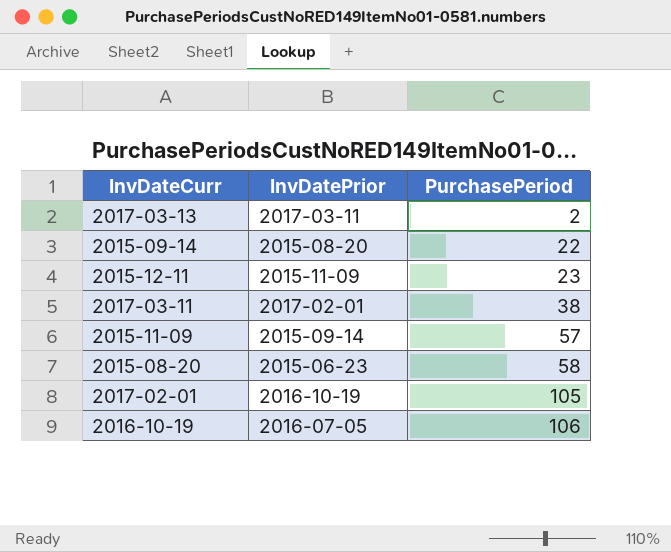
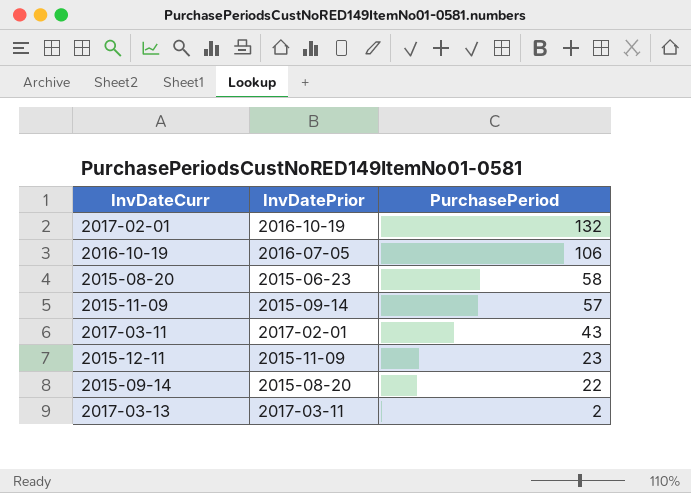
row order: PurchasePeriod ascending -> PurchasePeriod descending
2017-02-01 | PurchasePeriod: 105 -> 132
2017-03-11 | PurchasePeriod: 38 -> 43

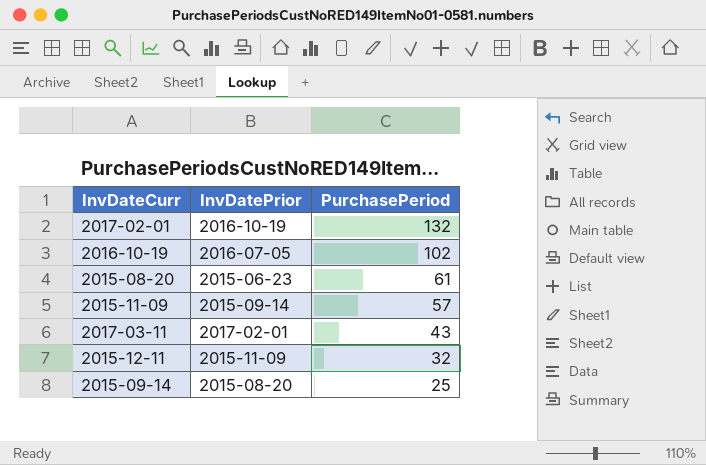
row 2017-03-13: 2017-03-11 | 2 -> none
2016-10-19 | PurchasePeriod: 106 -> 102
2015-08-20 | PurchasePeriod: 58 -> 61
2015-12-11 | PurchasePeriod: 23 -> 32
2015-09-14 | PurchasePeriod: 22 -> 25

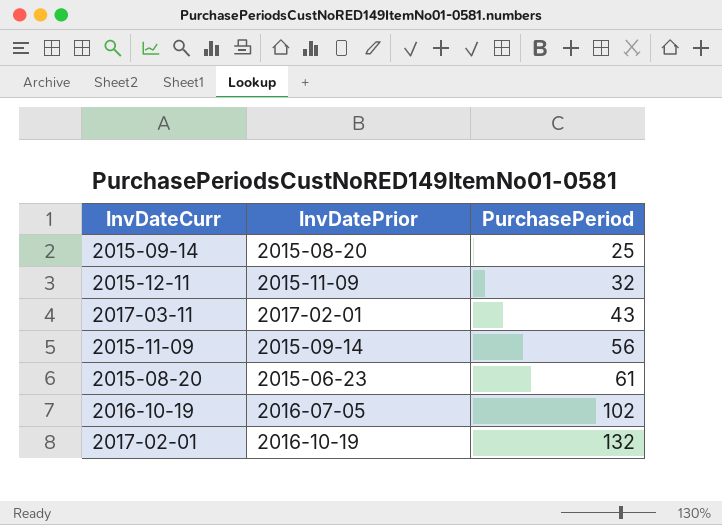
row order: PurchasePeriod descending -> PurchasePeriod ascending
2015-11-09 | PurchasePeriod: 57 -> 56

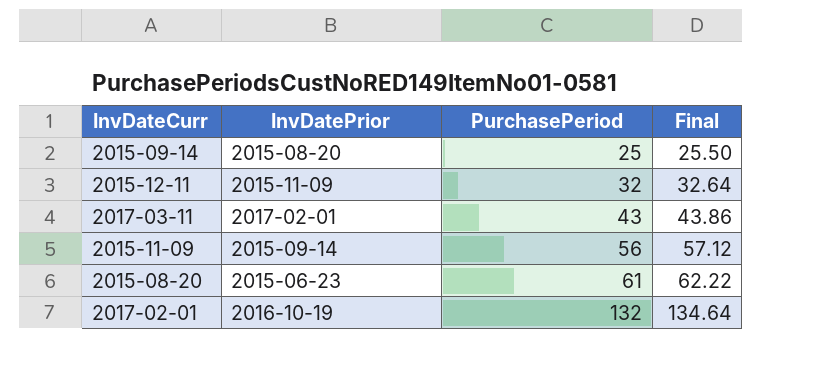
column Final | formula: none -> [PurchasePeriod] * 1.02
row 2016-10-19: 2016-07-05 | 102 -> none

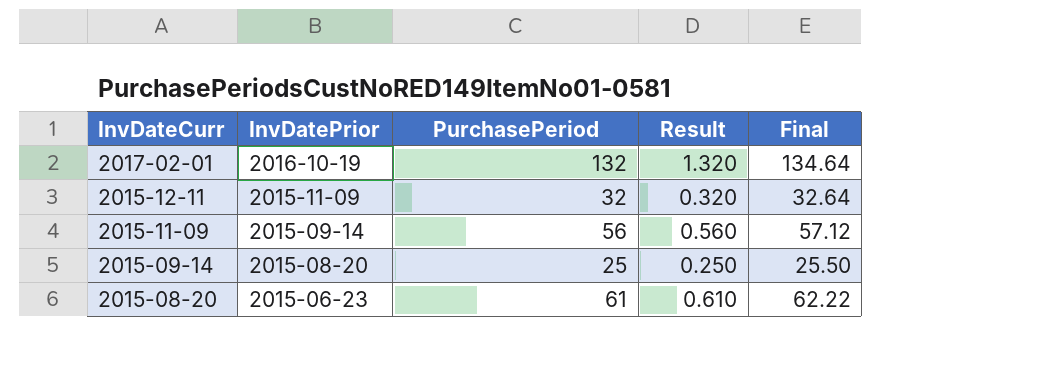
row order: PurchasePeriod ascending -> InvDateCurr descending
column Result | formula: none -> [PurchasePeriod] * 0.01
row 2017-03-11: 2017-02-01 | 43 | 43.86 -> none

